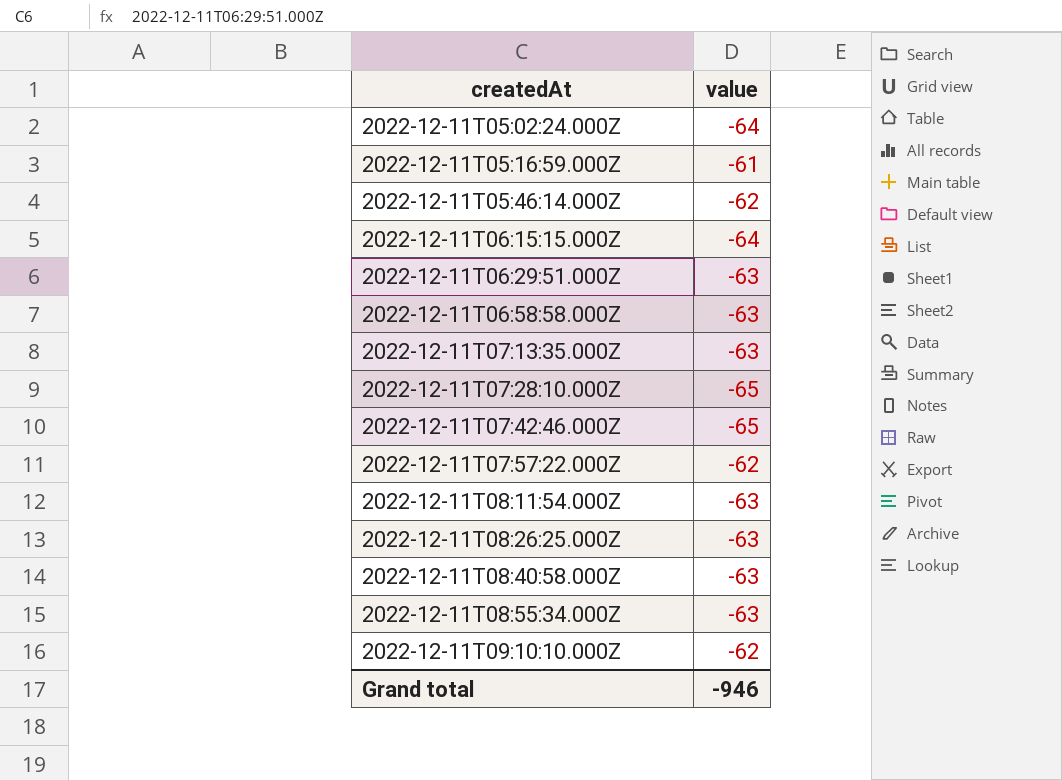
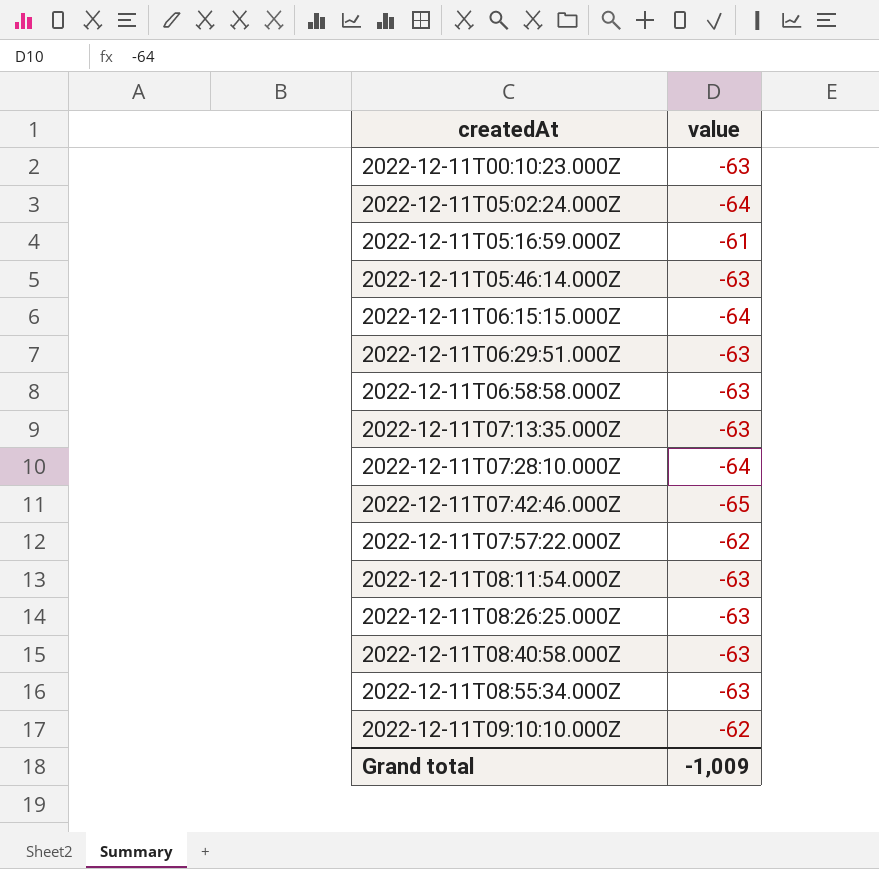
row 2022-12-11T00:10:23.000Z: none -> -63
2022-12-11T05:46:14.000Z | value: -62 -> -63
2022-12-11T07:28:10.000Z | value: -65 -> -64
Grand total | value: -946 -> -1,009

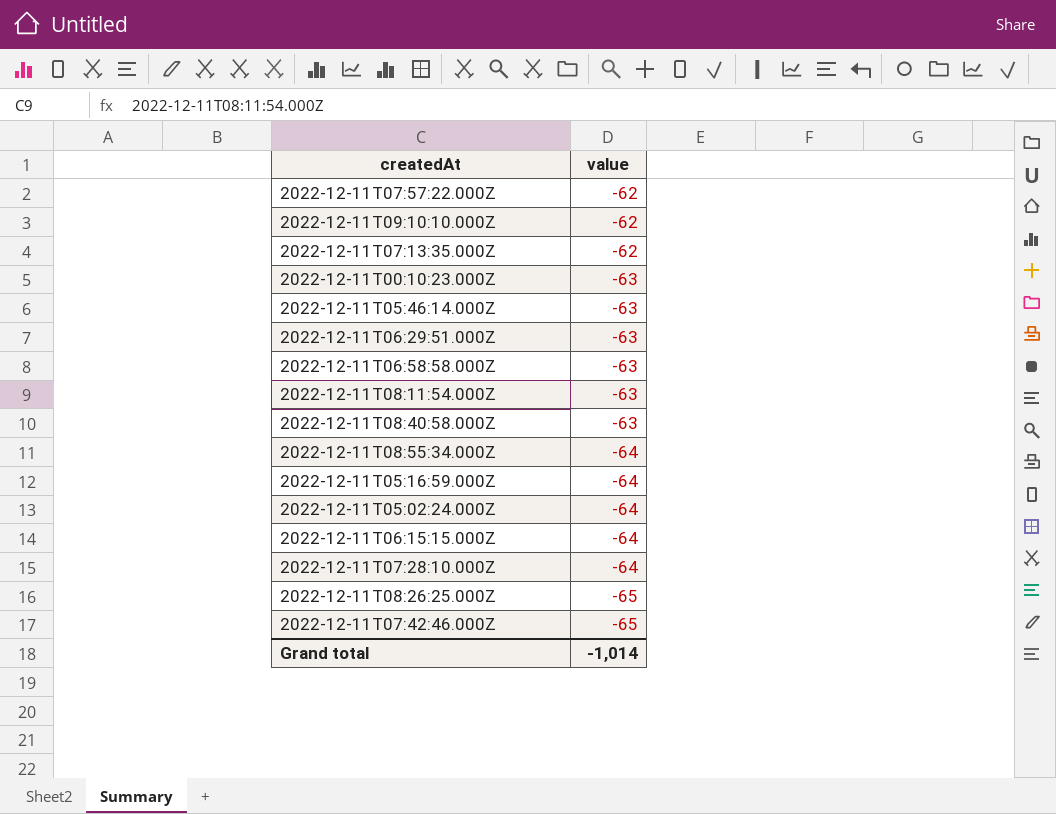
row order: createdAt ascending -> value descending
2022-12-11T07:13:35.000Z | value: -63 -> -62
2022-12-11T08:55:34.000Z | value: -63 -> -64
2022-12-11T05:16:59.000Z | value: -61 -> -64
2022-12-11T08:26:25.000Z | value: -63 -> -65
Grand total | value: -1,009 -> -1,014

